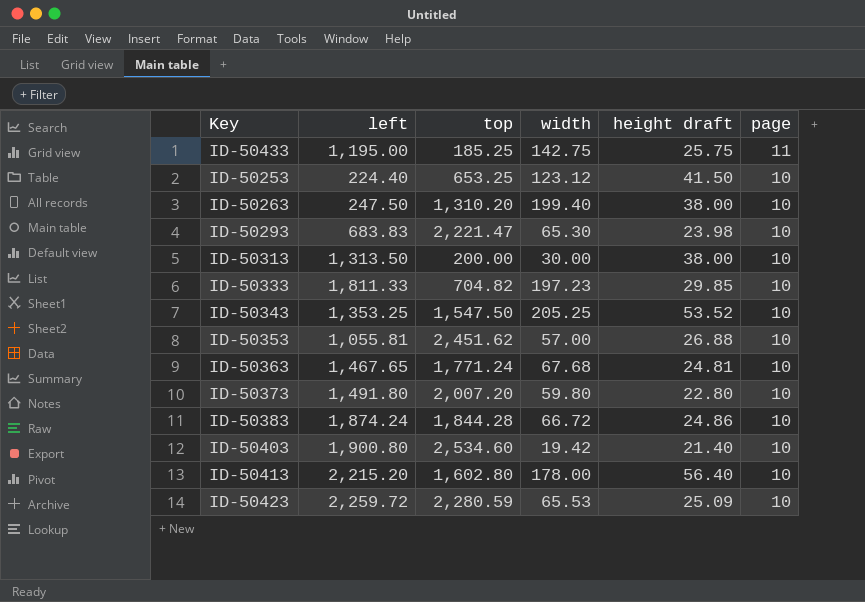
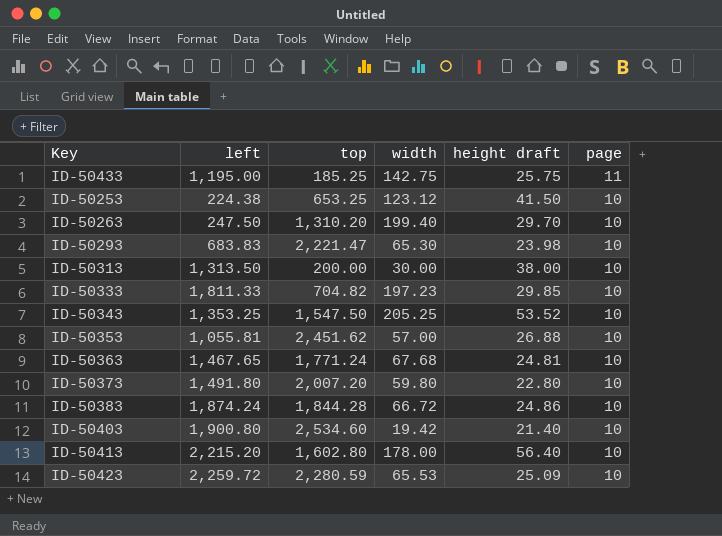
ID-50253 | left: 224.40 -> 224.38
ID-50263 | height draft: 38.00 -> 29.70

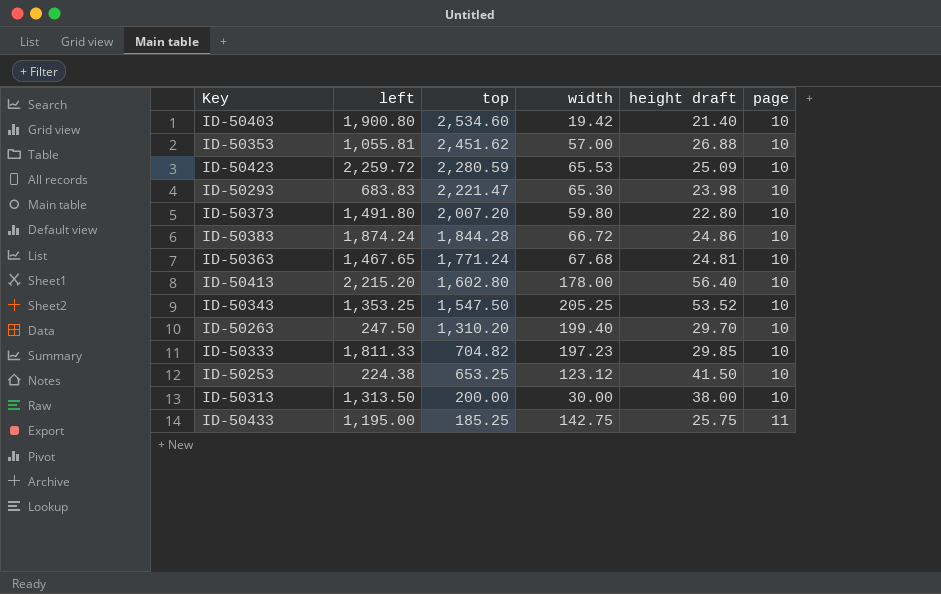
row order: page descending -> top descending

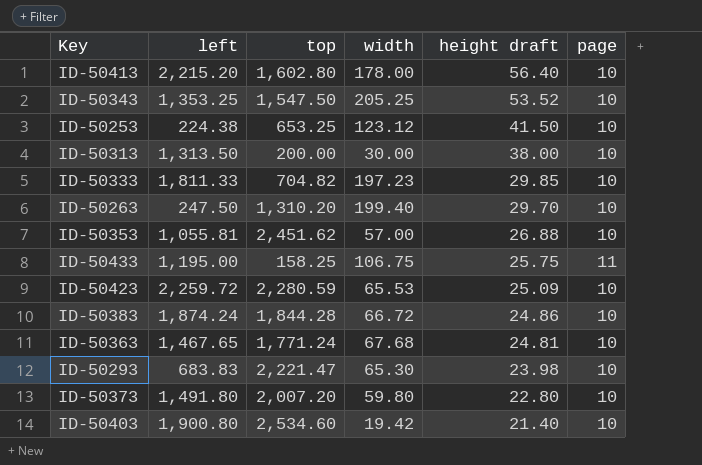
row order: top descending -> height draft descending
ID-50433 | top: 185.25 -> 158.25
ID-50433 | width: 142.75 -> 106.75

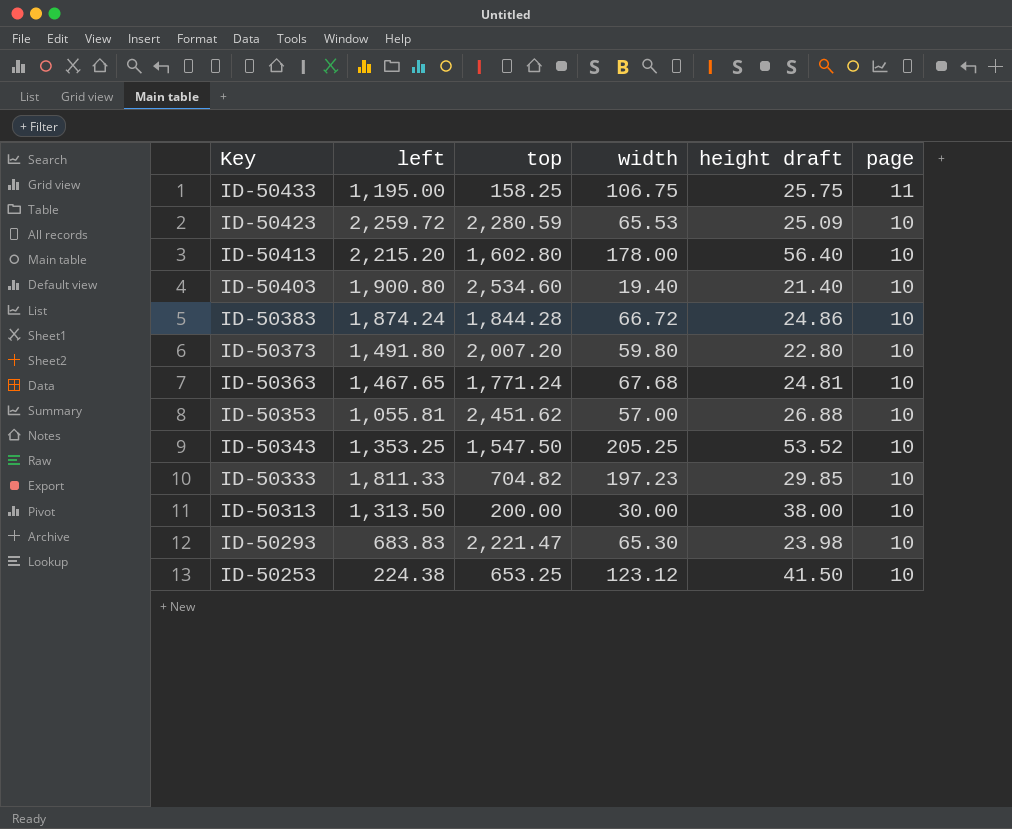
row order: height draft descending -> Key descending
row ID-50263: 247.50 | 1,310.20 | 199.40 | 29.70 | 10 -> none
ID-50403 | width: 19.42 -> 19.40

